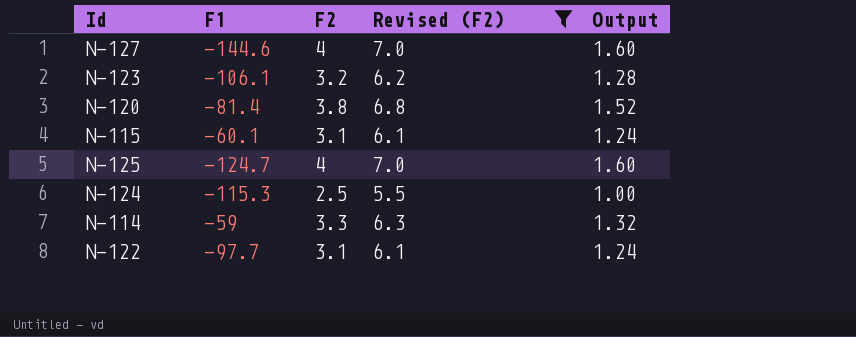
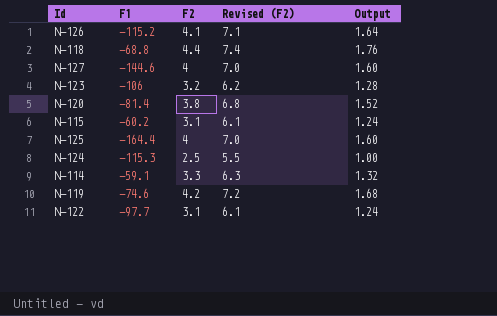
filter: Revised (F2) <= 7.0 -> none
N-123 | F1: -106.1 -> -106
N-115 | F1: -60.1 -> -60.2
N-125 | F1: -124.7 -> -164.4
N-114 | F1: -59 -> -59.1

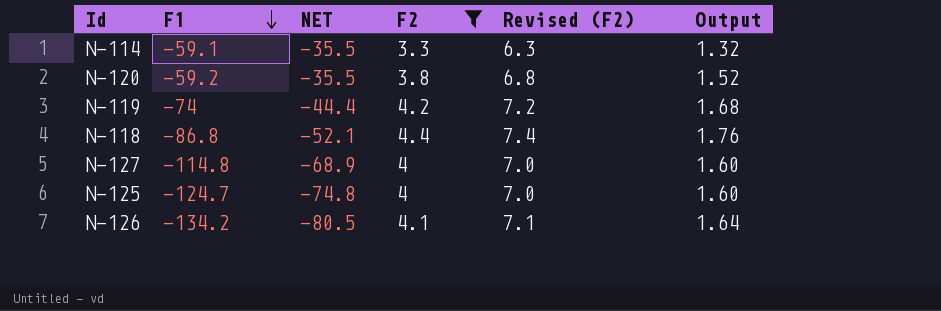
filter: none -> F2 >= 3.3
row order: none -> F1 descending
column NET | formula: none -> [F1] * 0.6
N-120 | F1: -81.4 -> -59.2
N-119 | F1: -74.6 -> -74
N-118 | F1: -68.8 -> -86.8
N-127 | F1: -144.6 -> -114.8
N-125 | F1: -164.4 -> -124.7
N-126 | F1: -115.2 -> -134.2

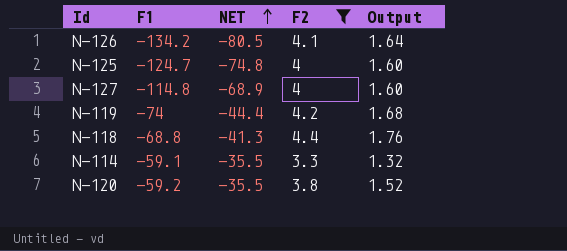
row order: F1 descending -> NET ascending
column Revised (F2) | formula: [F2] + 3 -> none
N-118 | F1: -86.8 -> -68.8
N-118 | NET: -52.1 -> -41.3

